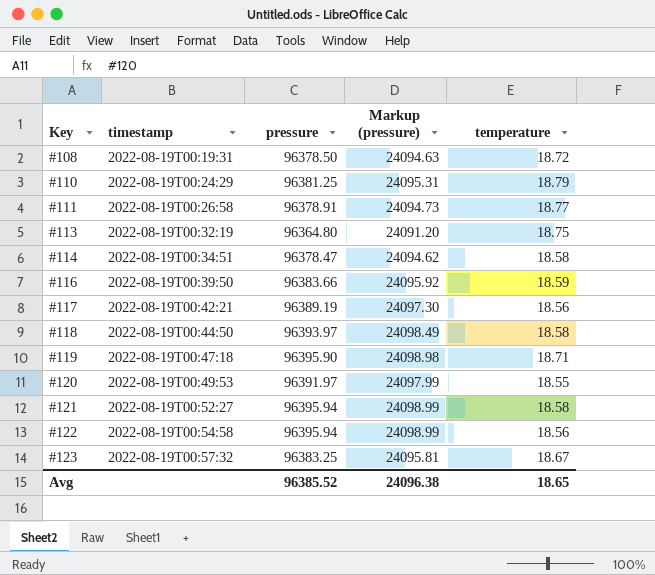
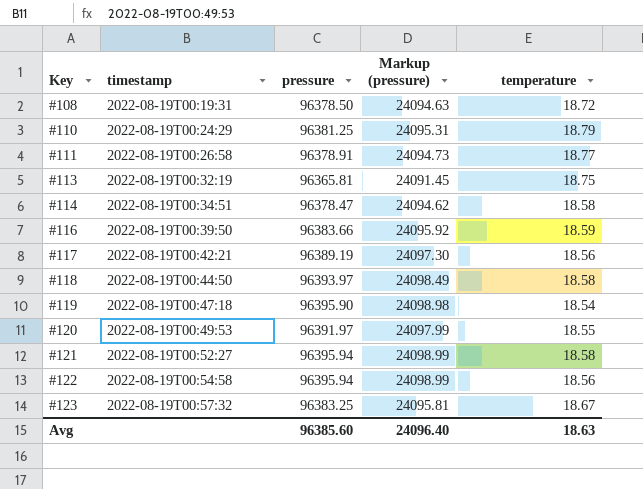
#113 | pressure: 96364.80 -> 96365.81
#113 | Markup (pressure): 24091.20 -> 24091.45
#119 | temperature: 18.71 -> 18.54
Avg | pressure: 96385.52 -> 96385.60
Avg | Markup (pressure): 24096.38 -> 24096.40
Avg | temperature: 18.65 -> 18.63

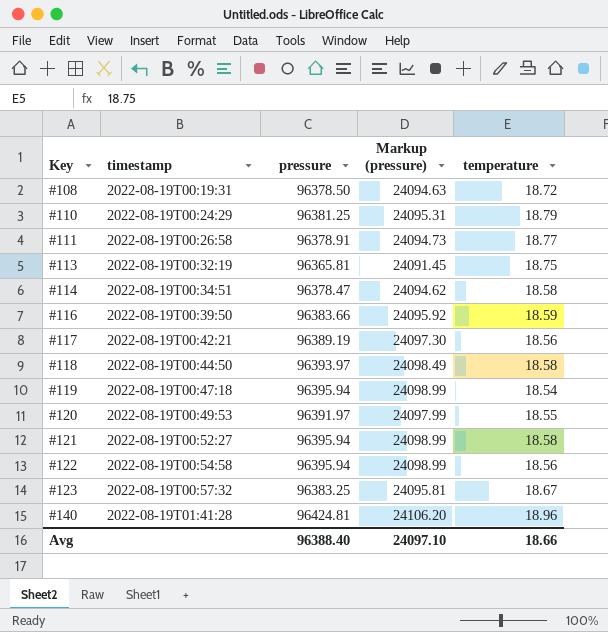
#119 | pressure: 96395.90 -> 96395.94
#119 | Markup (pressure): 24098.98 -> 24098.99
row #140: none -> 2022-08-19T01:41:28 | 96424.81 | 24106.20 | 18.96
Avg | pressure: 96385.60 -> 96388.40
Avg | Markup (pressure): 24096.40 -> 24097.10
Avg | temperature: 18.63 -> 18.66

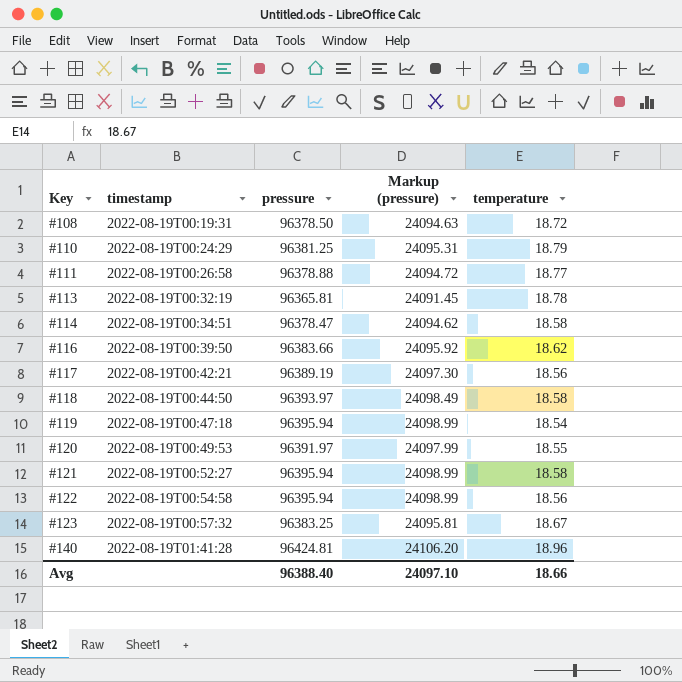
#111 | pressure: 96378.91 -> 96378.88
#111 | Markup (pressure): 24094.73 -> 24094.72
#113 | temperature: 18.75 -> 18.78
#116 | temperature: 18.59 -> 18.62

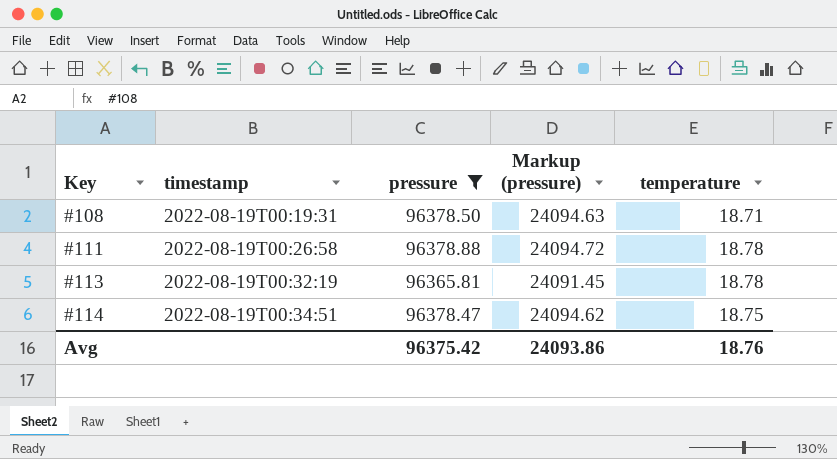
filter: none -> pressure <= 96378.88
#108 | temperature: 18.72 -> 18.71
#111 | temperature: 18.77 -> 18.78
#114 | temperature: 18.58 -> 18.75
Avg | pressure: 96388.40 -> 96375.42
Avg | Markup (pressure): 24097.10 -> 24093.86
Avg | temperature: 18.66 -> 18.76

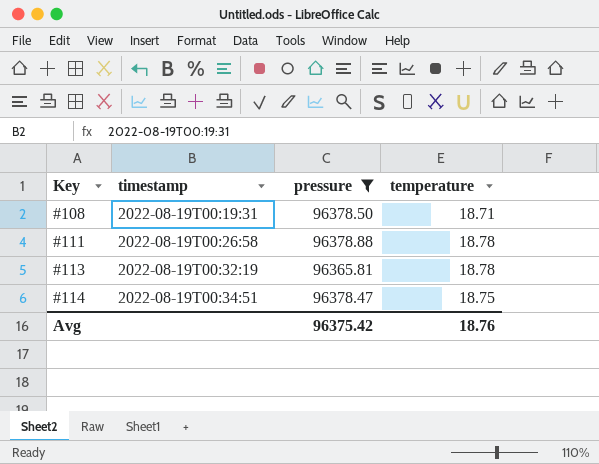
column Markup (pressure) | formula: [pressure] * 0.25 -> none

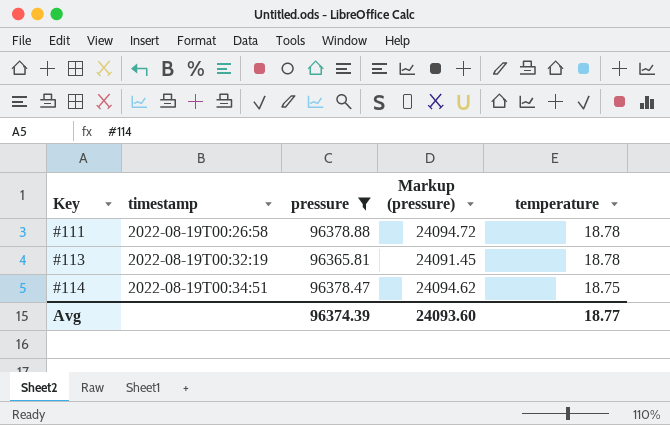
column Markup (pressure) | formula: none -> [pressure] * 0.25
row #108: 2022-08-19T00:19:31 | 96378.50 | 18.71 -> none
Avg | pressure: 96375.42 -> 96374.39
Avg | temperature: 18.76 -> 18.77

